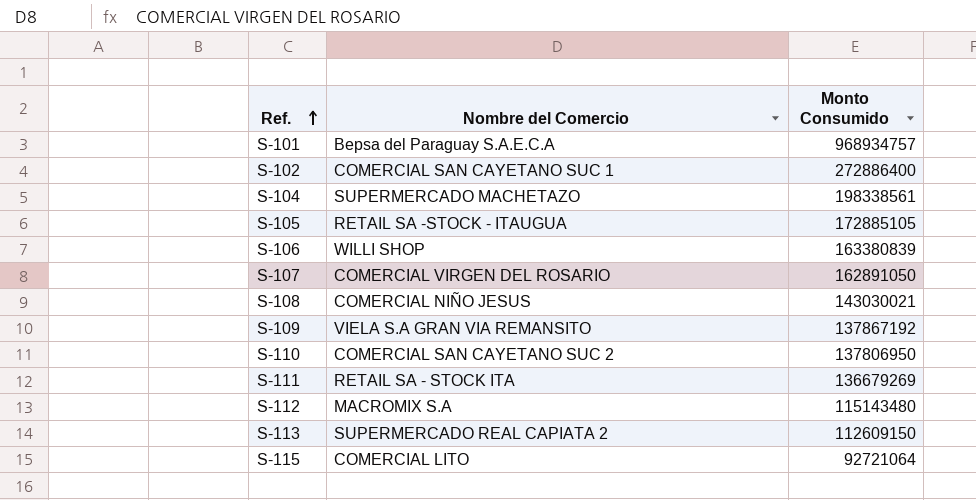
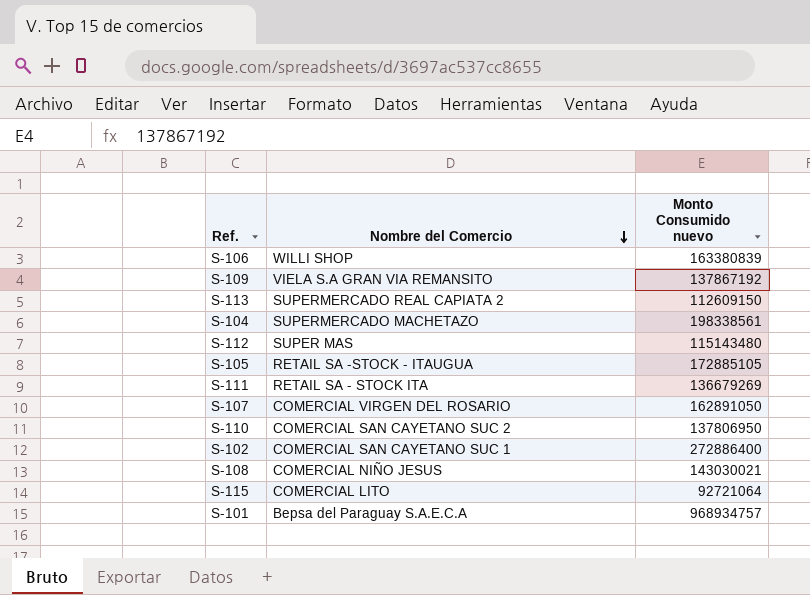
row order: Ref. ascending -> Nombre del Comercio descending
column name: Monto Consumido -> Monto Consumido nuevo
S-112 | Nombre del Comercio: MACROMIX S.A -> SUPER MAS

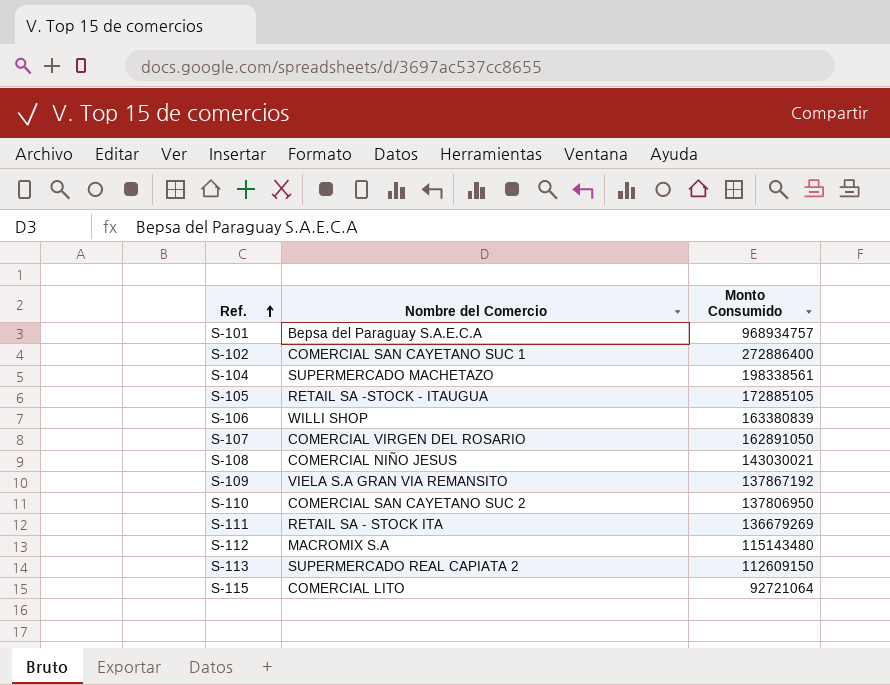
row order: Nombre del Comercio descending -> Ref. ascending
column name: Monto Consumido nuevo -> Monto Consumido
S-112 | Nombre del Comercio: SUPER MAS -> MACROMIX S.A

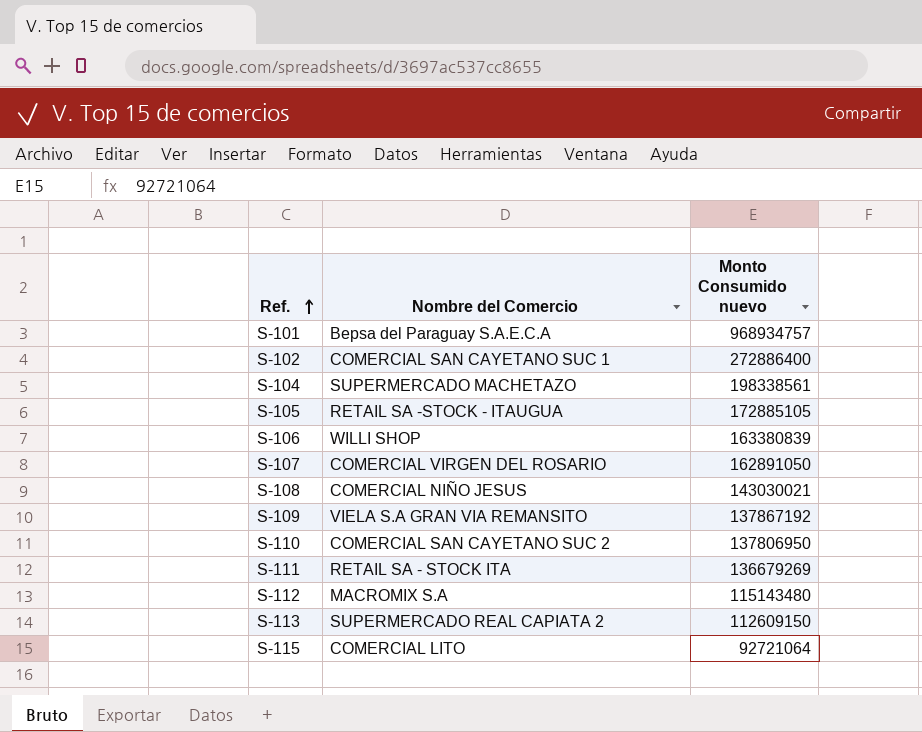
column name: Monto Consumido -> Monto Consumido nuevo

